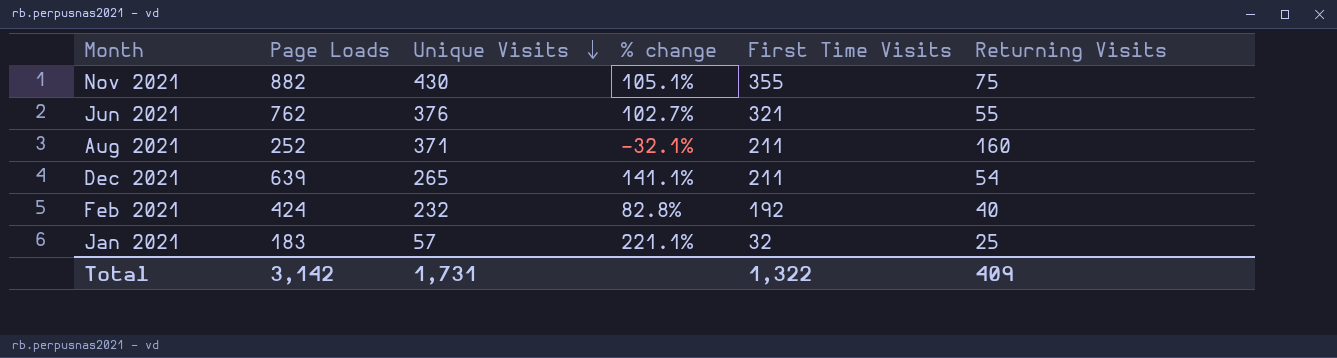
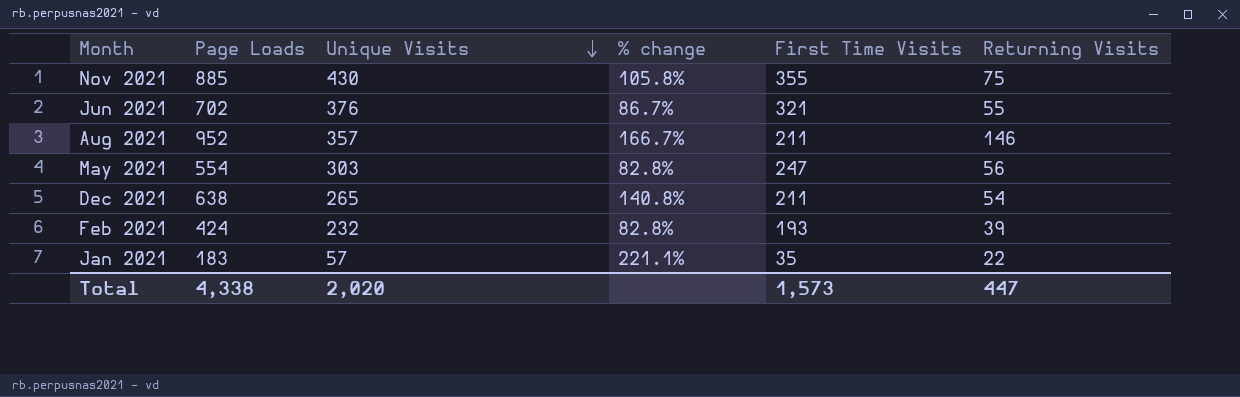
Nov 2021 | Page Loads: 882 -> 885
Nov 2021 | % change: 105.1% -> 105.8%
Jun 2021 | Page Loads: 762 -> 702
Jun 2021 | % change: 102.7% -> 86.7%
Aug 2021 | Page Loads: 252 -> 952
Aug 2021 | Unique Visits: 371 -> 357
Aug 2021 | % change: -32.1% -> 166.7%
Aug 2021 | Returning Visits: 160 -> 146
row May 2021: none -> 554 | 303 | 82.8% | 247 | 56
Dec 2021 | Page Loads: 639 -> 638
Dec 2021 | % change: 141.1% -> 140.8%
Feb 2021 | First Time Visits: 192 -> 193
Feb 2021 | Returning Visits: 40 -> 39
Jan 2021 | First Time Visits: 32 -> 35
Jan 2021 | Returning Visits: 25 -> 22
Total | Page Loads: 3,142 -> 4,338
Total | Unique Visits: 1,731 -> 2,020
Total | First Time Visits: 1,322 -> 1,573
Total | Returning Visits: 409 -> 447

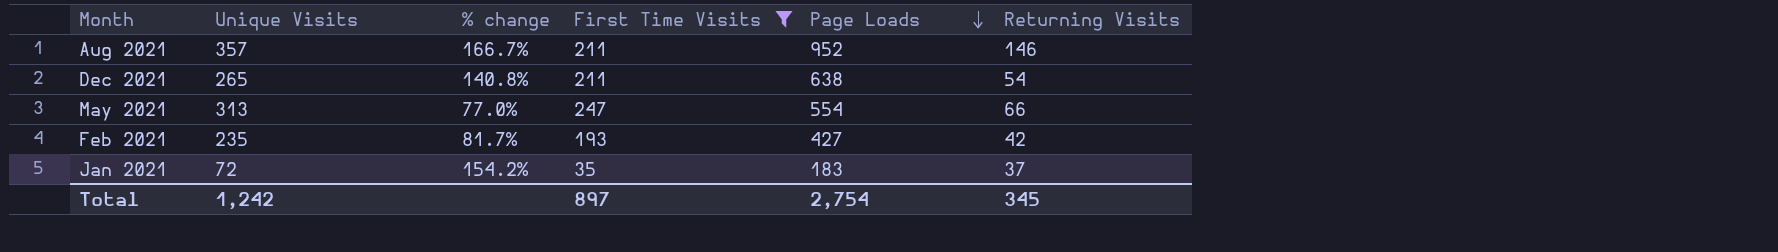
filter: none -> First Time Visits <= 247
row order: Unique Visits descending -> Page Loads descending
column Page Loads | position: 2 -> 5
May 2021 | Unique Visits: 303 -> 313
May 2021 | % change: 82.8% -> 77.0%
May 2021 | Returning Visits: 56 -> 66
Feb 2021 | Unique Visits: 232 -> 235
Feb 2021 | % change: 82.8% -> 81.7%
Feb 2021 | Page Loads: 424 -> 427
Feb 2021 | Returning Visits: 39 -> 42
Jan 2021 | Unique Visits: 57 -> 72
Jan 2021 | % change: 221.1% -> 154.2%
Jan 2021 | Returning Visits: 22 -> 37
Total | Unique Visits: 2,020 -> 1,242
Total | First Time Visits: 1,573 -> 897
Total | Page Loads: 4,338 -> 2,754
Total | Returning Visits: 447 -> 345

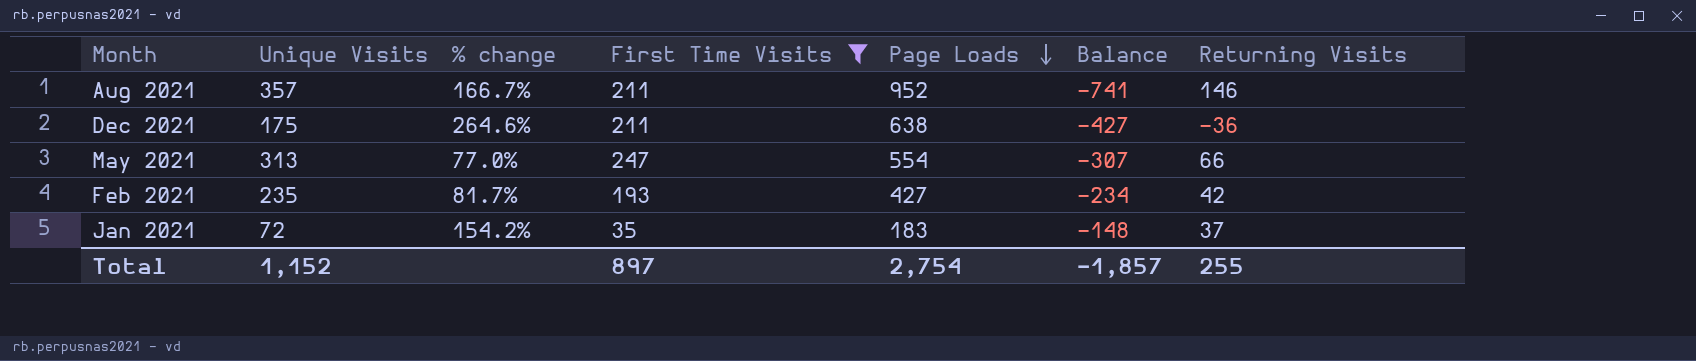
column Balance | formula: none -> [First Time Visits] - [Page Loads]
Dec 2021 | Unique Visits: 265 -> 175
Dec 2021 | % change: 140.8% -> 264.6%
Dec 2021 | Returning Visits: 54 -> -36
Total | Unique Visits: 1,242 -> 1,152
Total | Returning Visits: 345 -> 255

